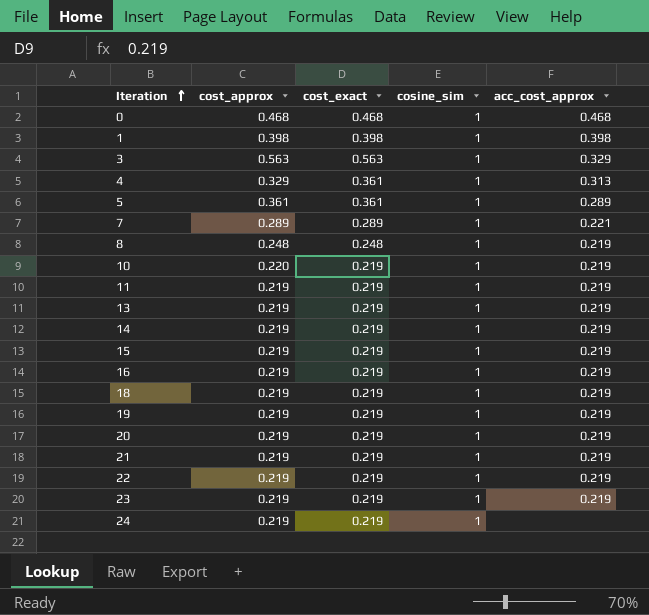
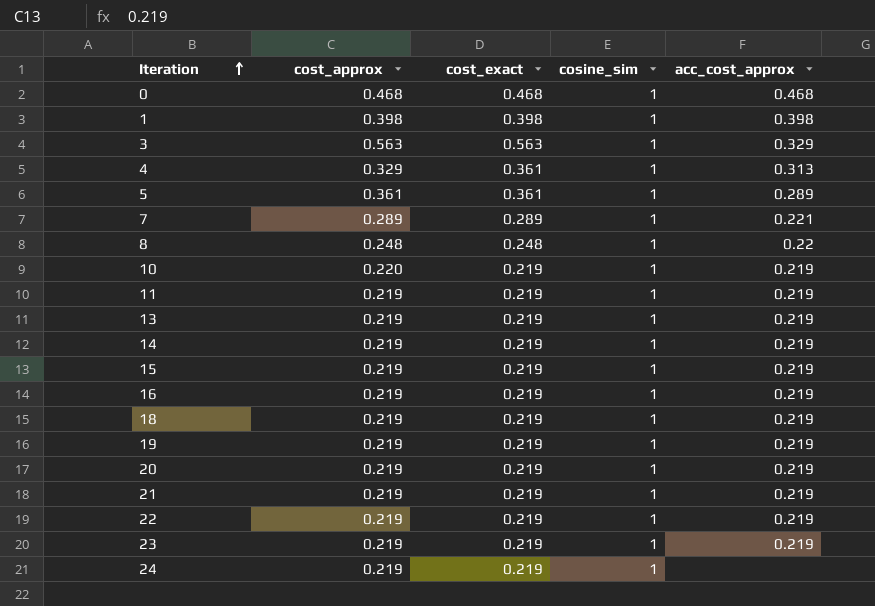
8 | acc_cost_approx: 0.219 -> 0.22

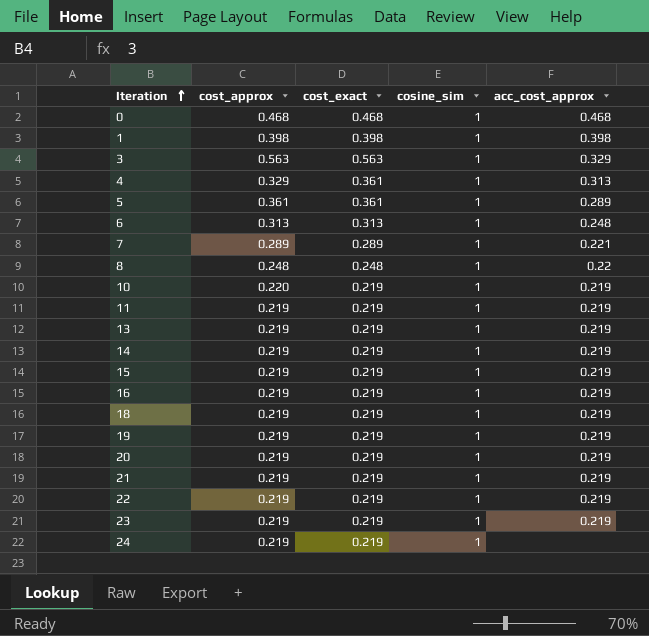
row 6: none -> 0.313 | 0.313 | 1 | 0.248

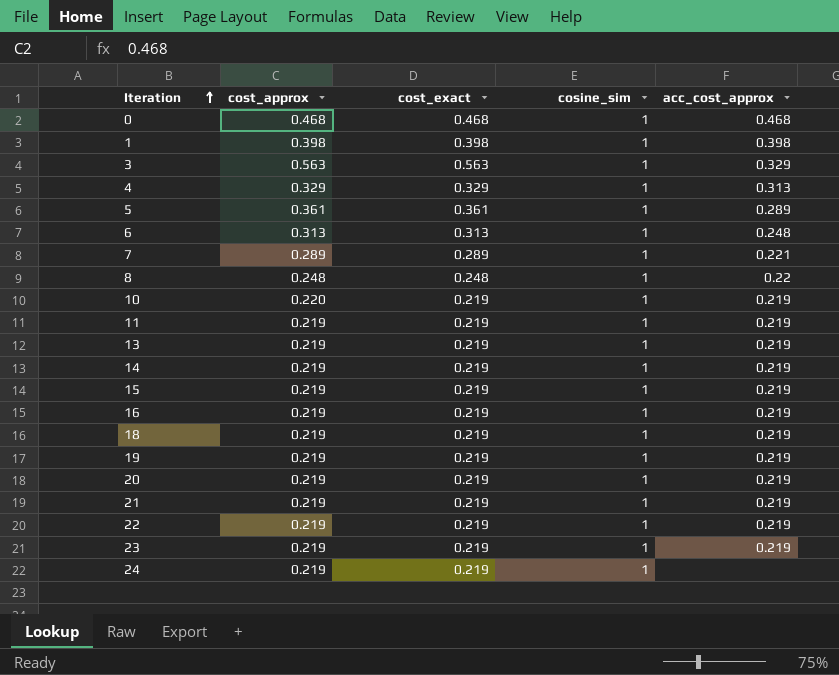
4 | cost_exact: 0.361 -> 0.329

